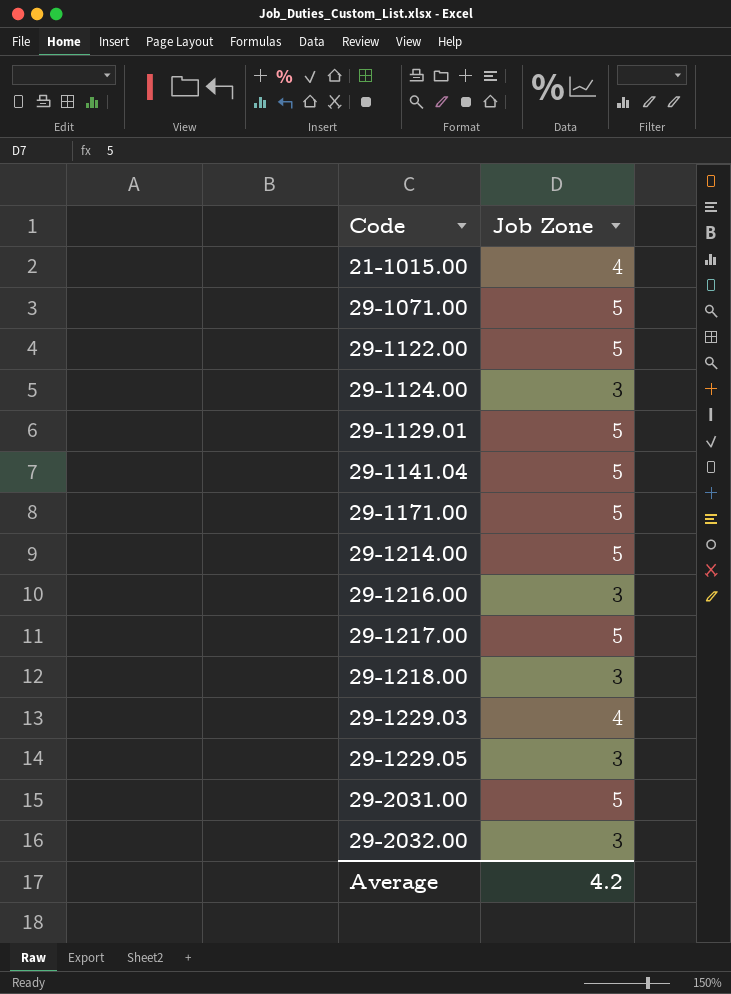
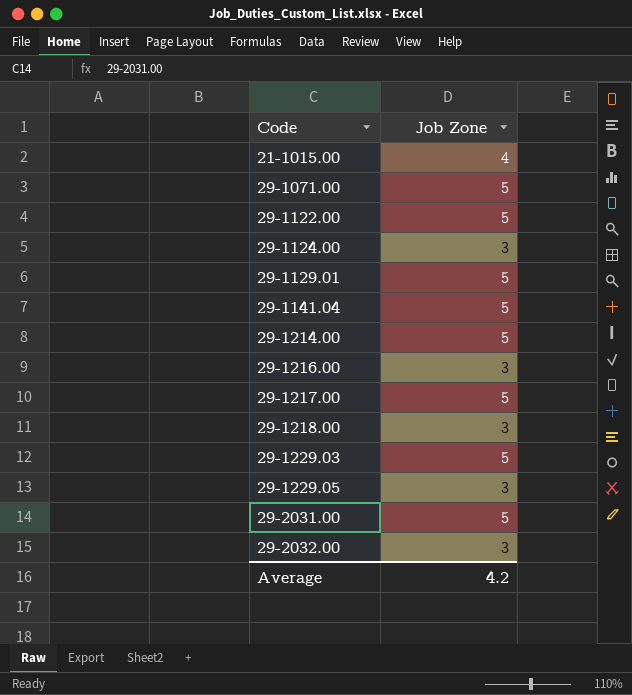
row 29-1171.00: 5 -> none
29-1229.03 | Job Zone: 4 -> 5

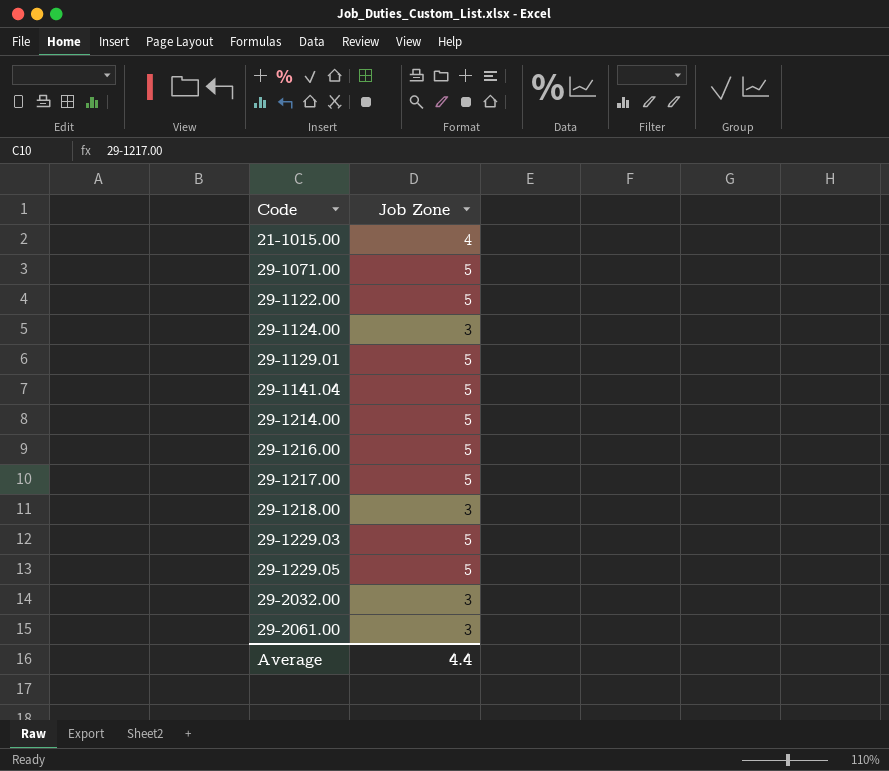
row 29-2031.00: 5 -> none
29-1216.00 | Job Zone: 3 -> 5
29-1229.05 | Job Zone: 3 -> 5
row 29-2061.00: none -> 3
Average | Job Zone: 4.2 -> 4.4

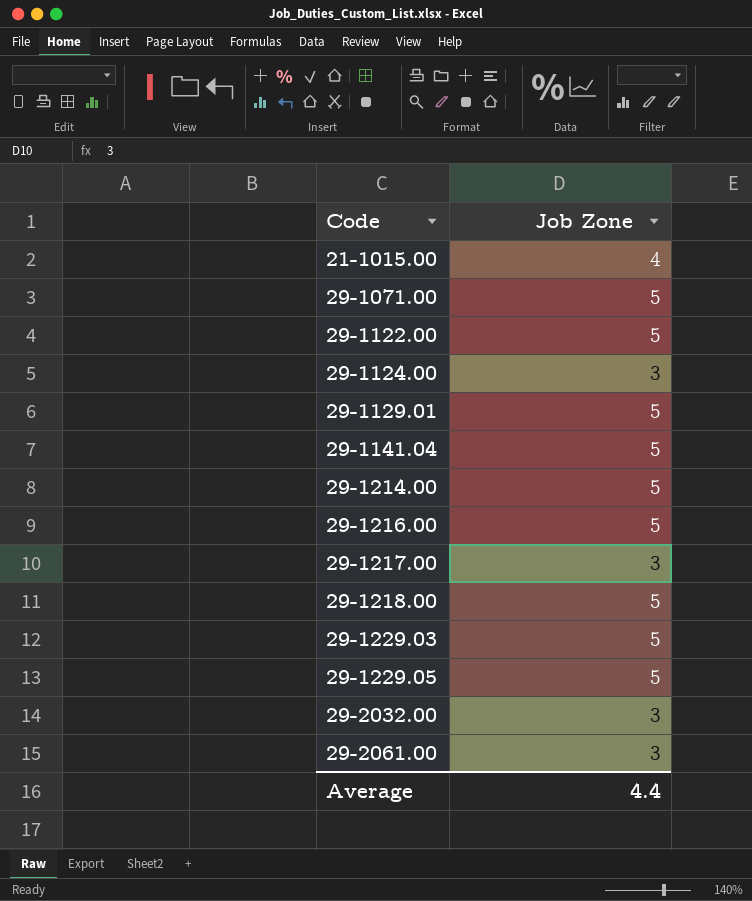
29-1217.00 | Job Zone: 5 -> 3
29-1218.00 | Job Zone: 3 -> 5

